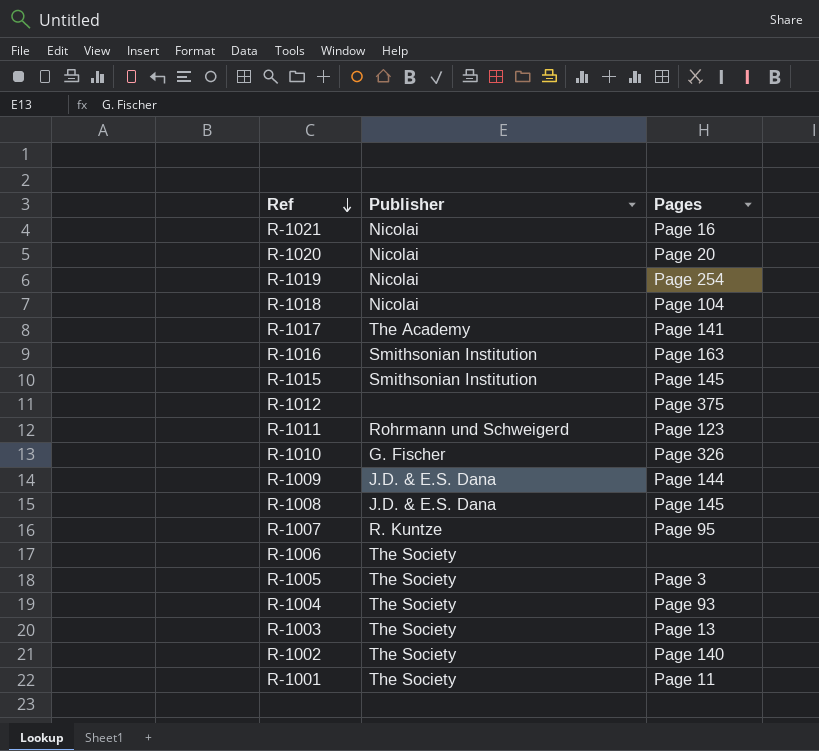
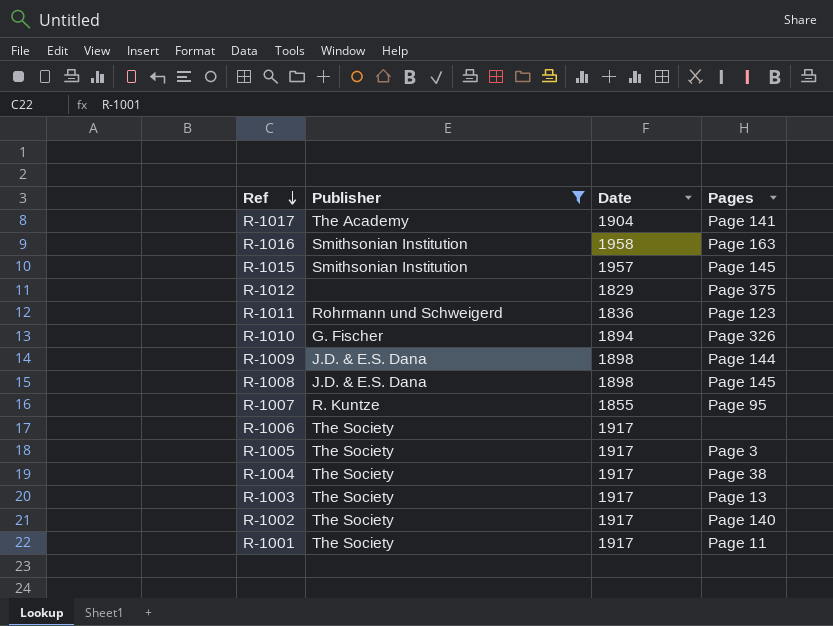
filter: none -> Publisher != Nicolai
column Date | position: none -> 3
R-1004 | Pages: Page 93 -> Page 38

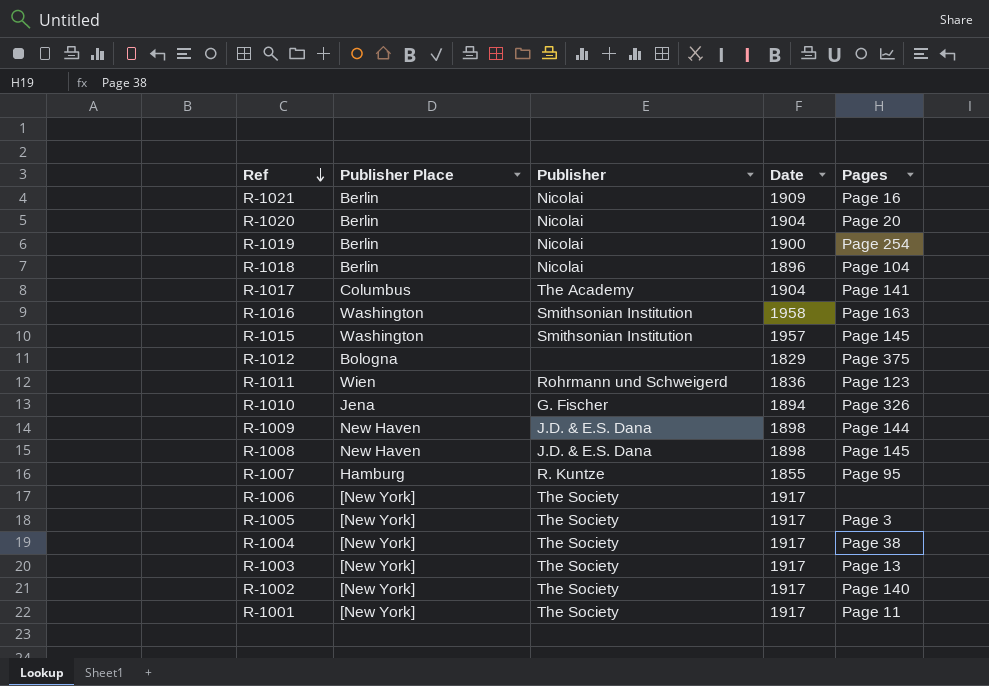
filter: Publisher != Nicolai -> none
column Publisher Place | position: none -> 2

